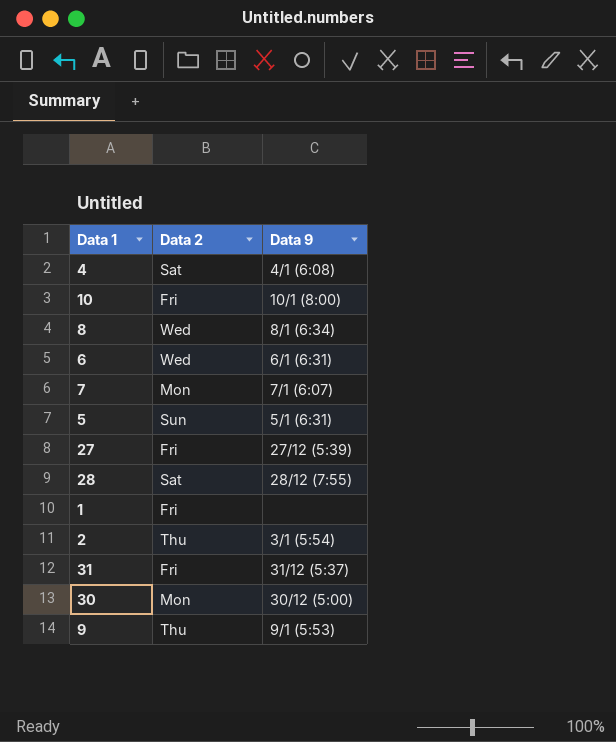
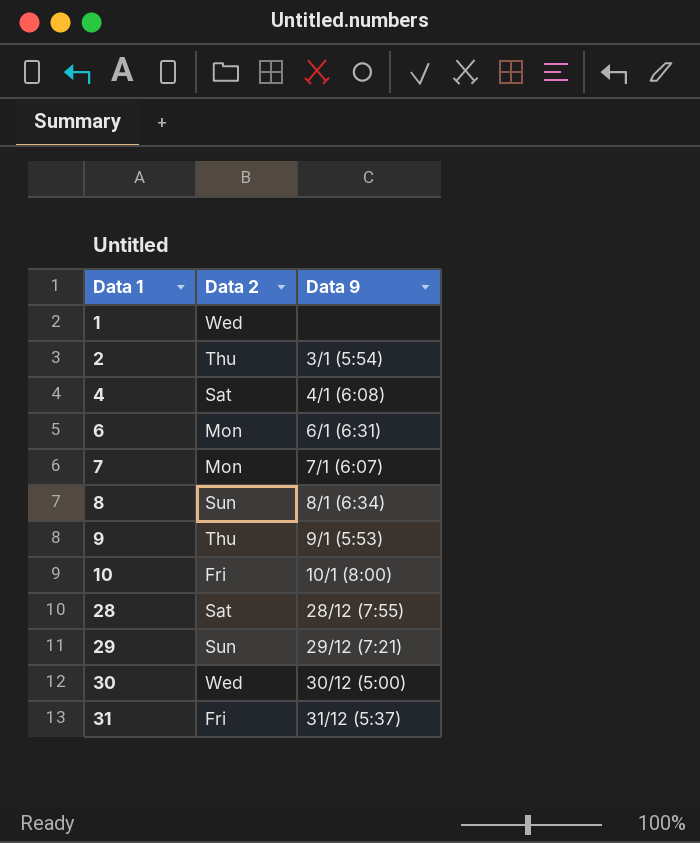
row order: none -> Data 1 ascending
row 5: Sun | 5/1 (6:31) -> none
row 27: Fri | 27/12 (5:39) -> none
1 | Data 2: Fri -> Wed
6 | Data 2: Wed -> Mon
8 | Data 2: Wed -> Sun
row 29: none -> Sun | 29/12 (7:21)
30 | Data 2: Mon -> Wed

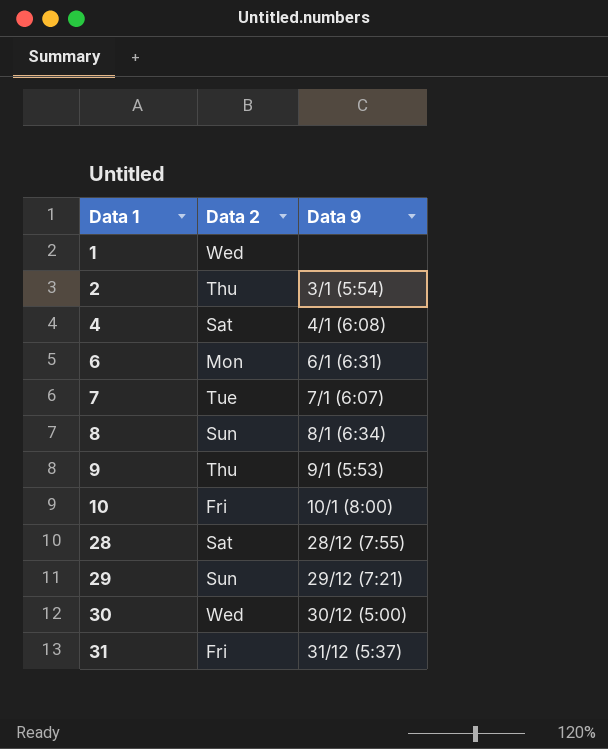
7 | Data 2: Mon -> Tue

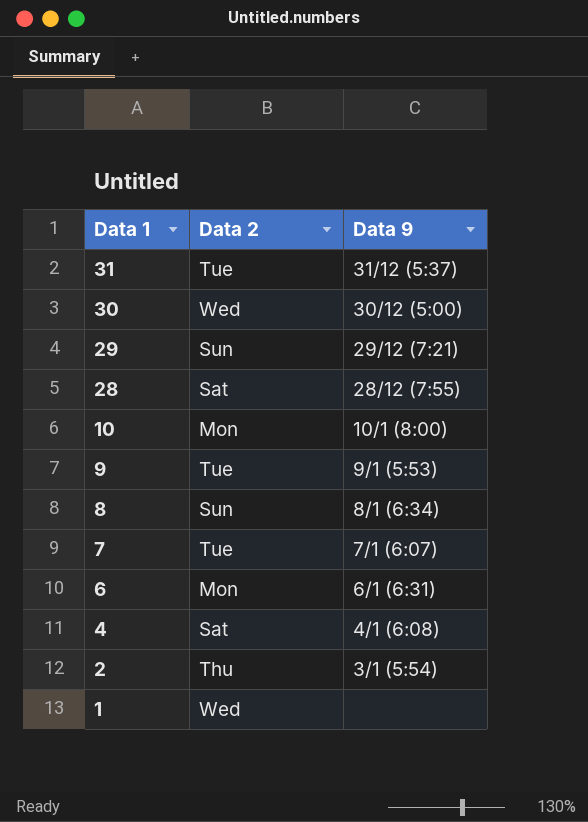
row order: Data 1 ascending -> Data 1 descending
31 | Data 2: Fri -> Tue
10 | Data 2: Fri -> Mon
9 | Data 2: Thu -> Tue

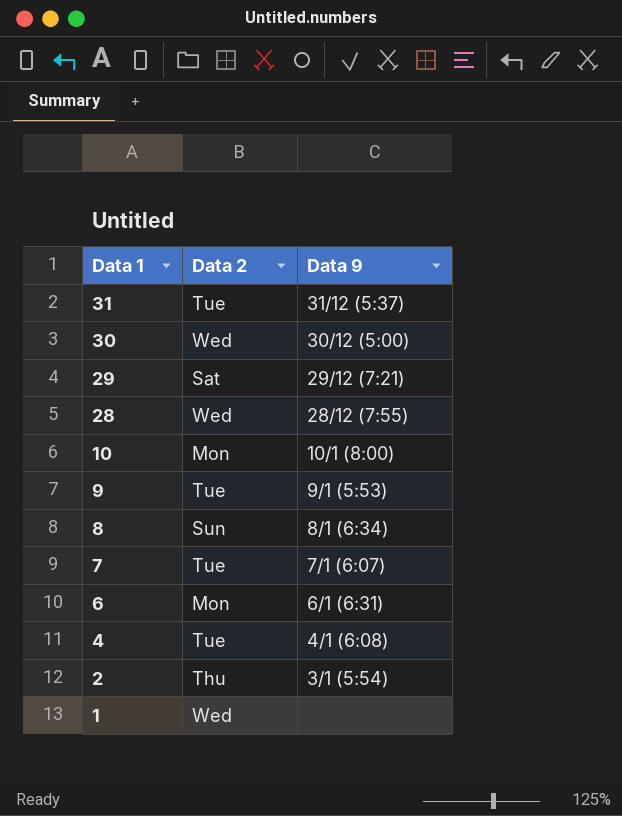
29 | Data 2: Sun -> Sat
28 | Data 2: Sat -> Wed
4 | Data 2: Sat -> Tue

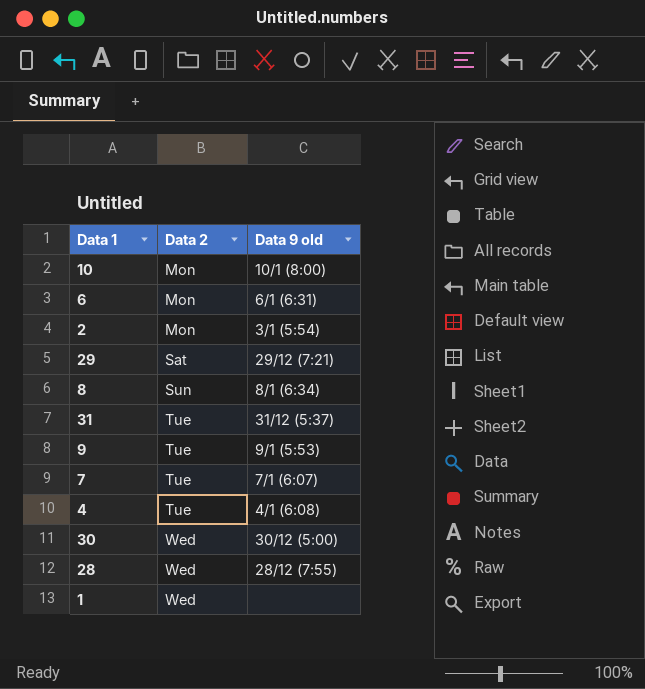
row order: Data 1 descending -> Data 2 ascending
column name: Data 9 -> Data 9 old
2 | Data 2: Thu -> Mon

